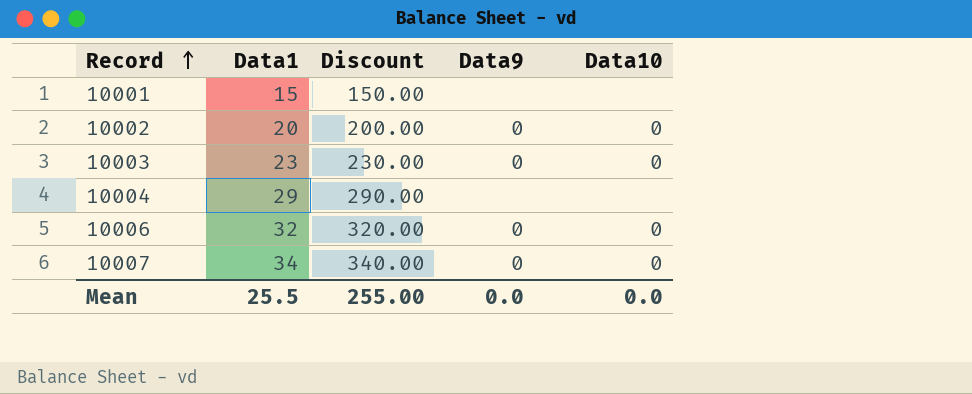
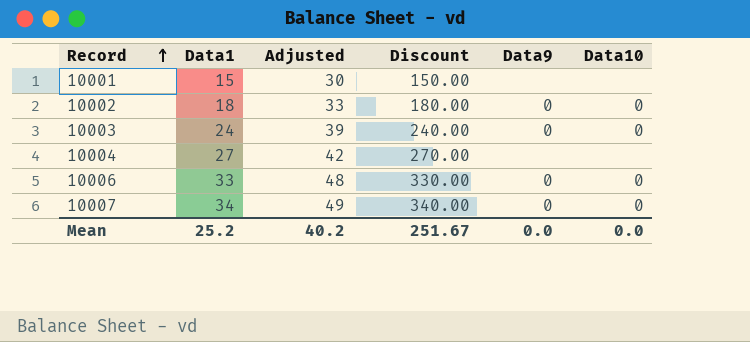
column Adjusted | formula: none -> [Data1] + 15
10002 | Data1: 20 -> 18
10002 | Discount: 200.00 -> 180.00
10003 | Data1: 23 -> 24
10003 | Discount: 230.00 -> 240.00
10004 | Data1: 29 -> 27
10004 | Discount: 290.00 -> 270.00
10006 | Data1: 32 -> 33
10006 | Discount: 320.00 -> 330.00
Mean | Data1: 25.5 -> 25.2
Mean | Discount: 255.00 -> 251.67

